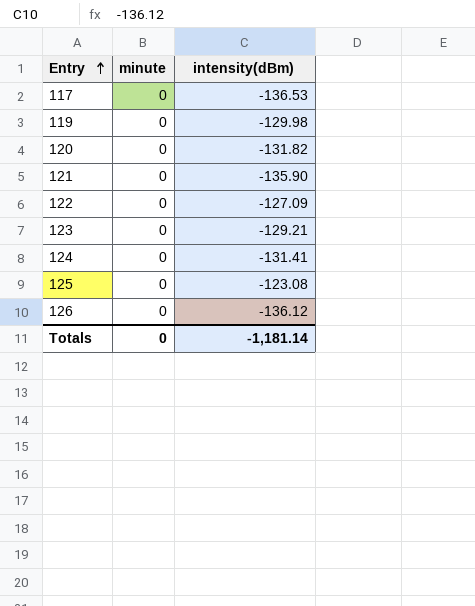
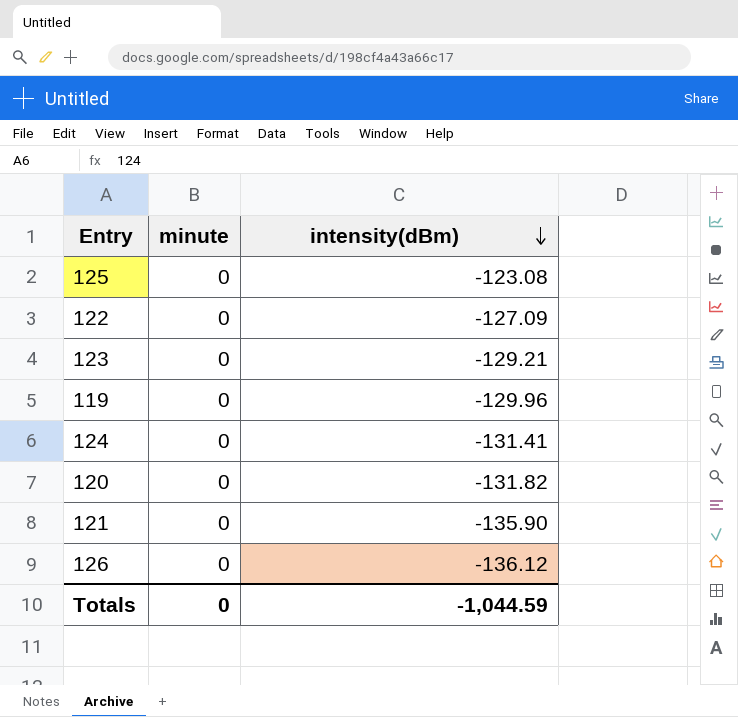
row order: Entry ascending -> intensity(dBm) descending
row 117: 0 | -136.53 -> none
119 | intensity(dBm): -129.98 -> -129.96
Totals | intensity(dBm): -1,181.14 -> -1,044.59

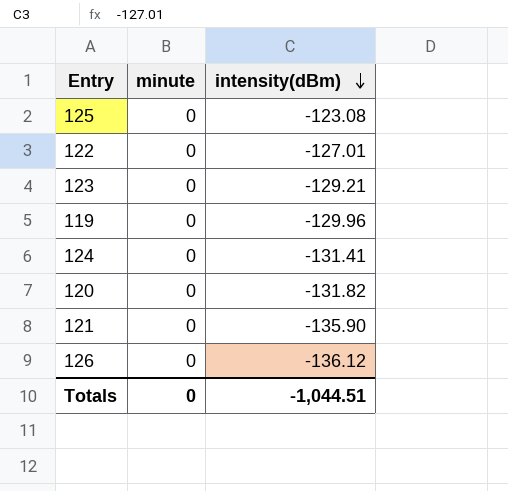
122 | intensity(dBm): -127.09 -> -127.01
Totals | intensity(dBm): -1,044.59 -> -1,044.51

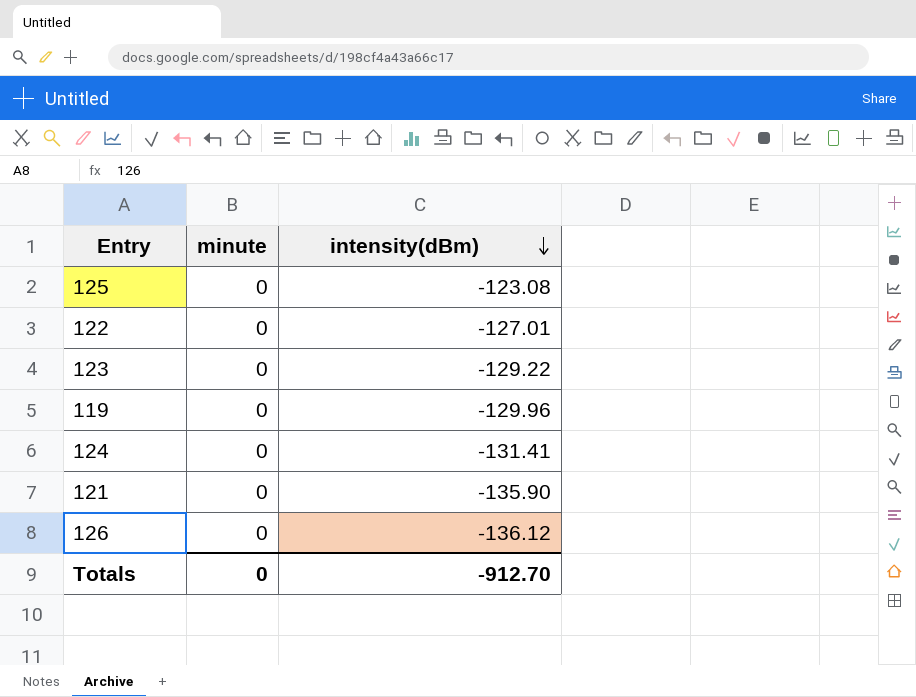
row 120: 0 | -131.82 -> none
123 | intensity(dBm): -129.21 -> -129.22
Totals | intensity(dBm): -1,044.51 -> -912.70

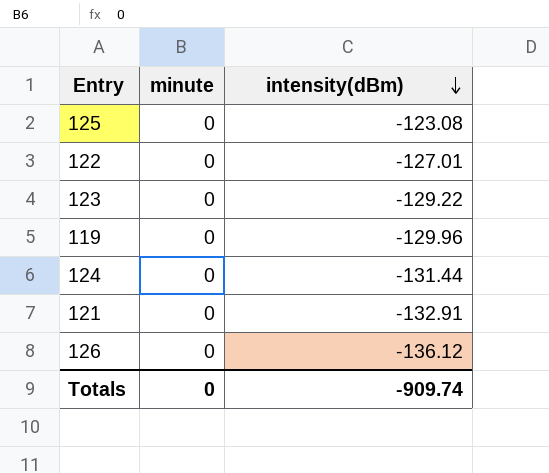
124 | intensity(dBm): -131.41 -> -131.44
121 | intensity(dBm): -135.90 -> -132.91
Totals | intensity(dBm): -912.70 -> -909.74

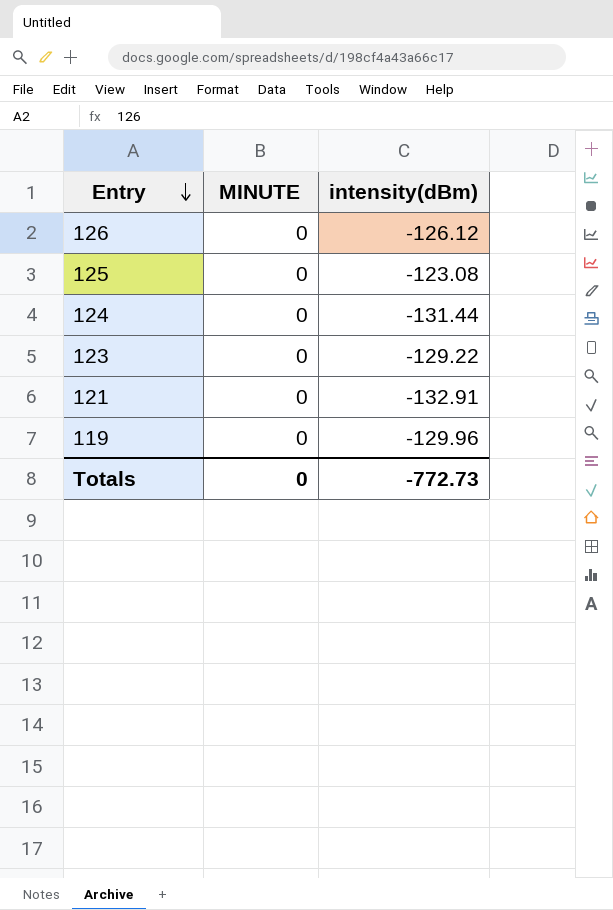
row order: intensity(dBm) descending -> Entry descending
column name: minute -> MINUTE
row 122: 0 | -127.01 -> none
126 | intensity(dBm): -136.12 -> -126.12
Totals | intensity(dBm): -909.74 -> -772.73

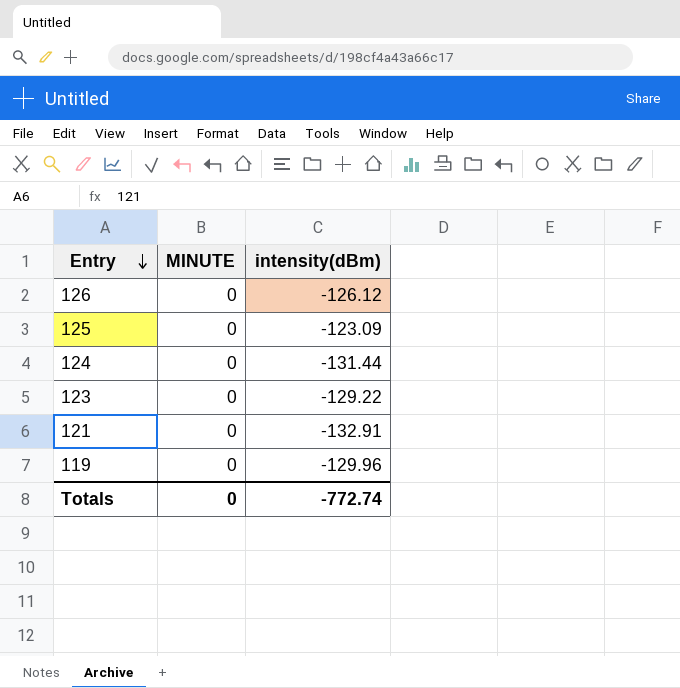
125 | intensity(dBm): -123.08 -> -123.09
Totals | intensity(dBm): -772.73 -> -772.74

